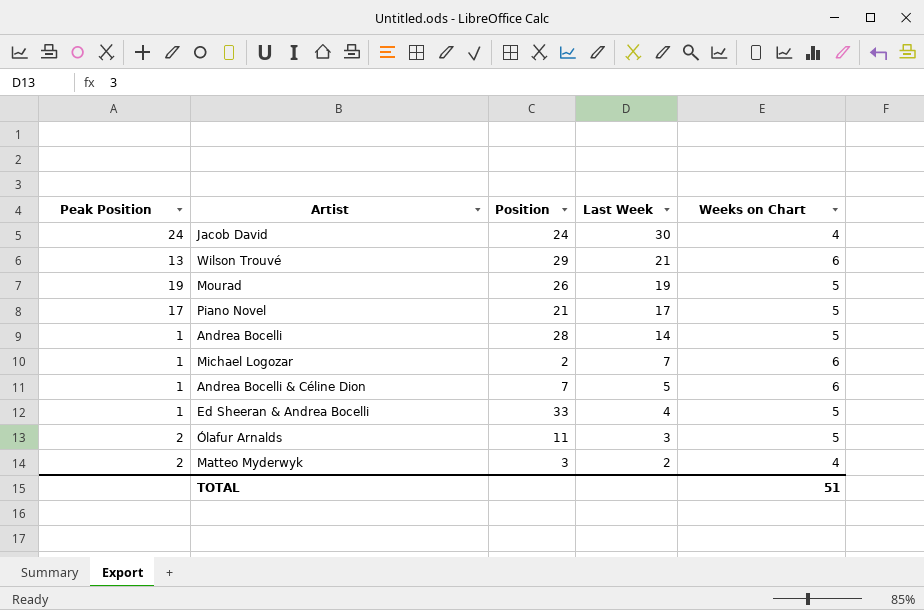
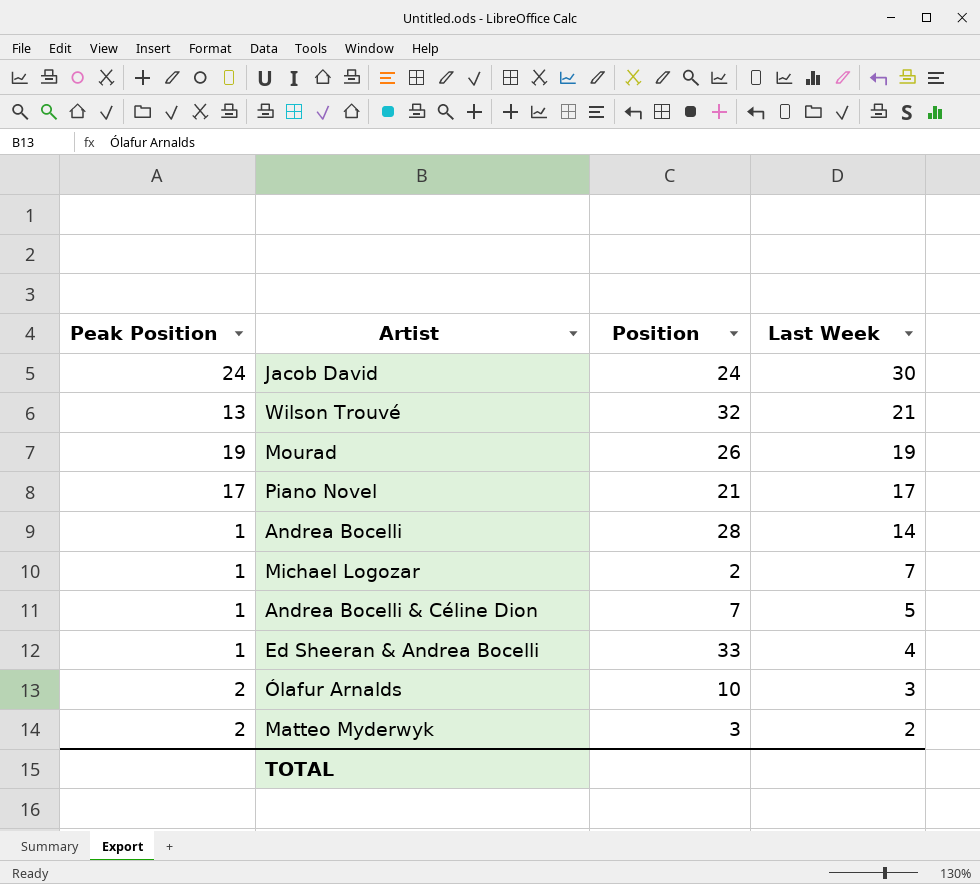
column Weeks on Chart | position: 5 -> none
Wilson Trouvé | Position: 29 -> 32
Ólafur Arnalds | Position: 11 -> 10

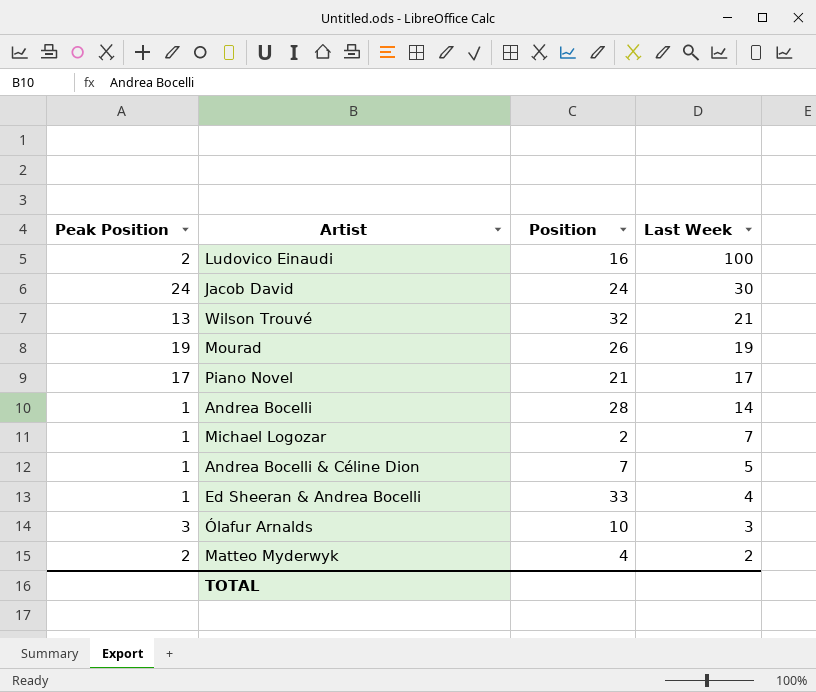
row Ludovico Einaudi: none -> 2 | 16 | 100
Ólafur Arnalds | Peak Position: 2 -> 3
Matteo Myderwyk | Position: 3 -> 4

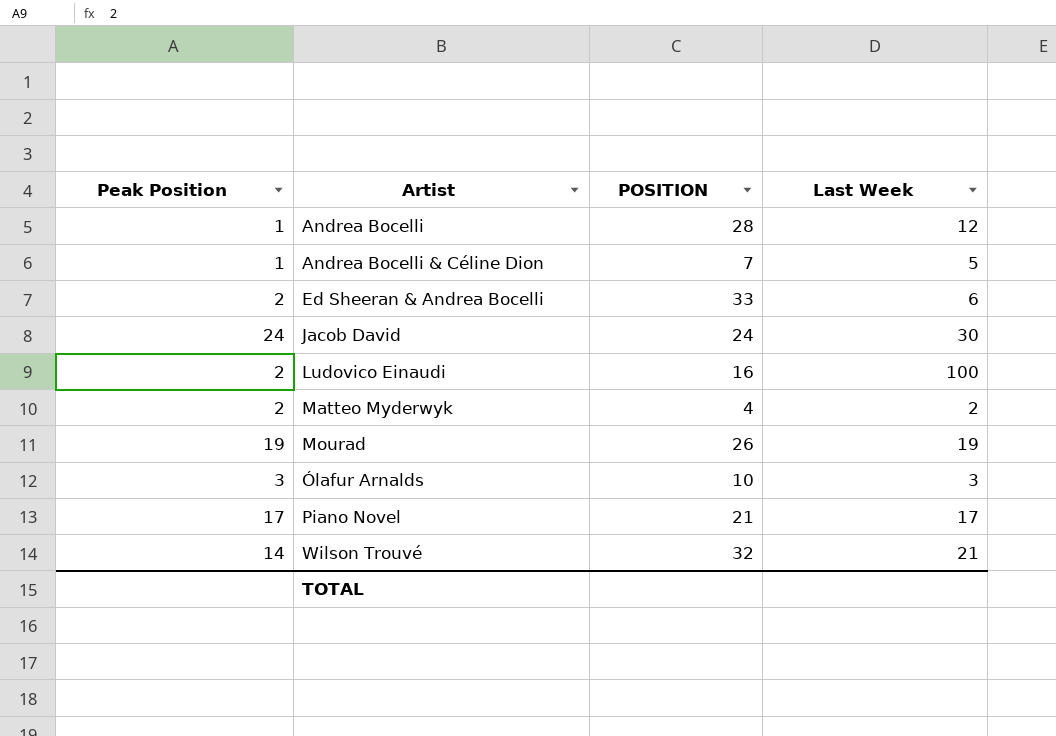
row order: Last Week descending -> Artist ascending
column name: Position -> POSITION
row Michael Logozar: 1 | 2 | 7 -> none
Andrea Bocelli | Last Week: 14 -> 12
Ed Sheeran & Andrea Bocelli | Peak Position: 1 -> 2
Ed Sheeran & Andrea Bocelli | Last Week: 4 -> 6
Wilson Trouvé | Peak Position: 13 -> 14

